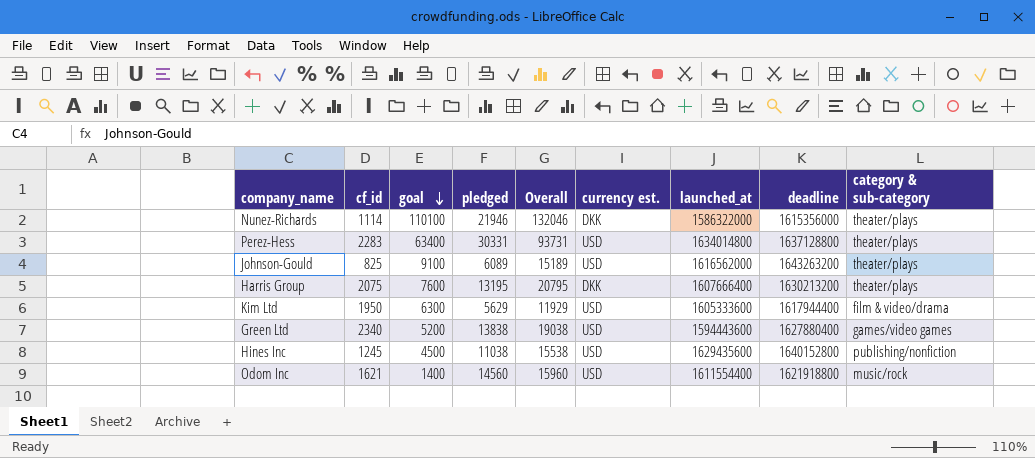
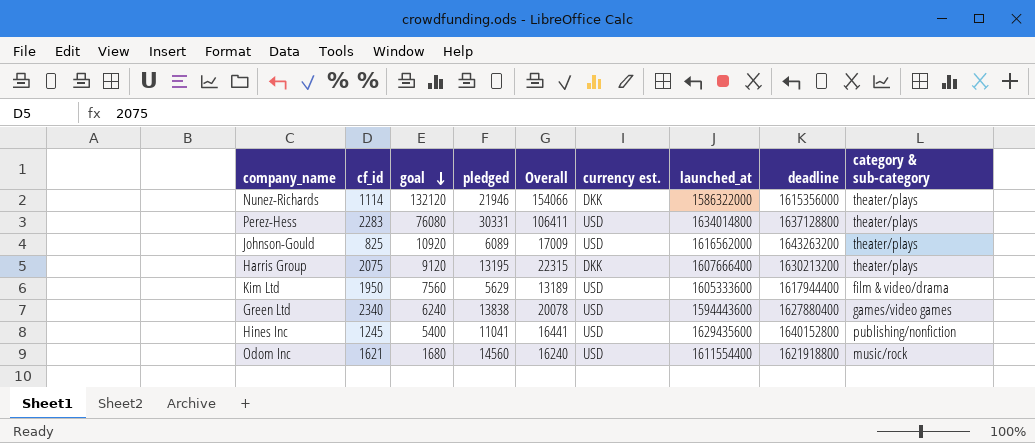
Nunez-Richards | goal: 110100 -> 132120
Nunez-Richards | Overall: 132046 -> 154066
Perez-Hess | goal: 63400 -> 76080
Perez-Hess | Overall: 93731 -> 106411
Johnson-Gould | goal: 9100 -> 10920
Johnson-Gould | Overall: 15189 -> 17009
Harris Group | goal: 7600 -> 9120
Harris Group | Overall: 20795 -> 22315
Kim Ltd | goal: 6300 -> 7560
Kim Ltd | Overall: 11929 -> 13189
Green Ltd | goal: 5200 -> 6240
Green Ltd | Overall: 19038 -> 20078
Hines Inc | goal: 4500 -> 5400
Hines Inc | pledged: 11038 -> 11041
Hines Inc | Overall: 15538 -> 16441
Odom Inc | goal: 1400 -> 1680
Odom Inc | Overall: 15960 -> 16240

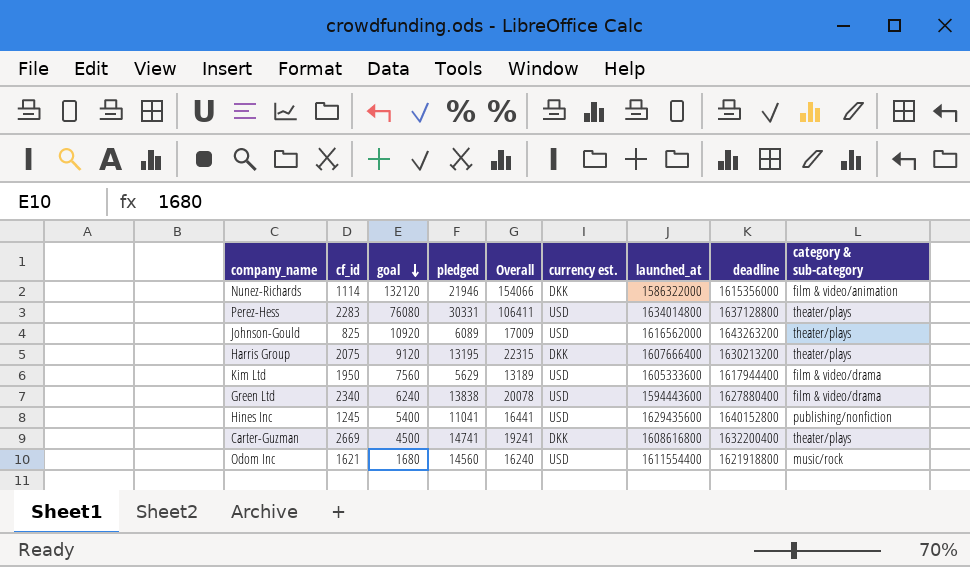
Nunez-Richards | category & sub-category: theater/plays -> film & video/animation
Green Ltd | category & sub-category: games/video games -> film & video/drama
row Carter-Guzman: none -> 2669 | 4500 | 14741 | 19241 | DKK | 1608616800 | 1632200400 | theater/plays

